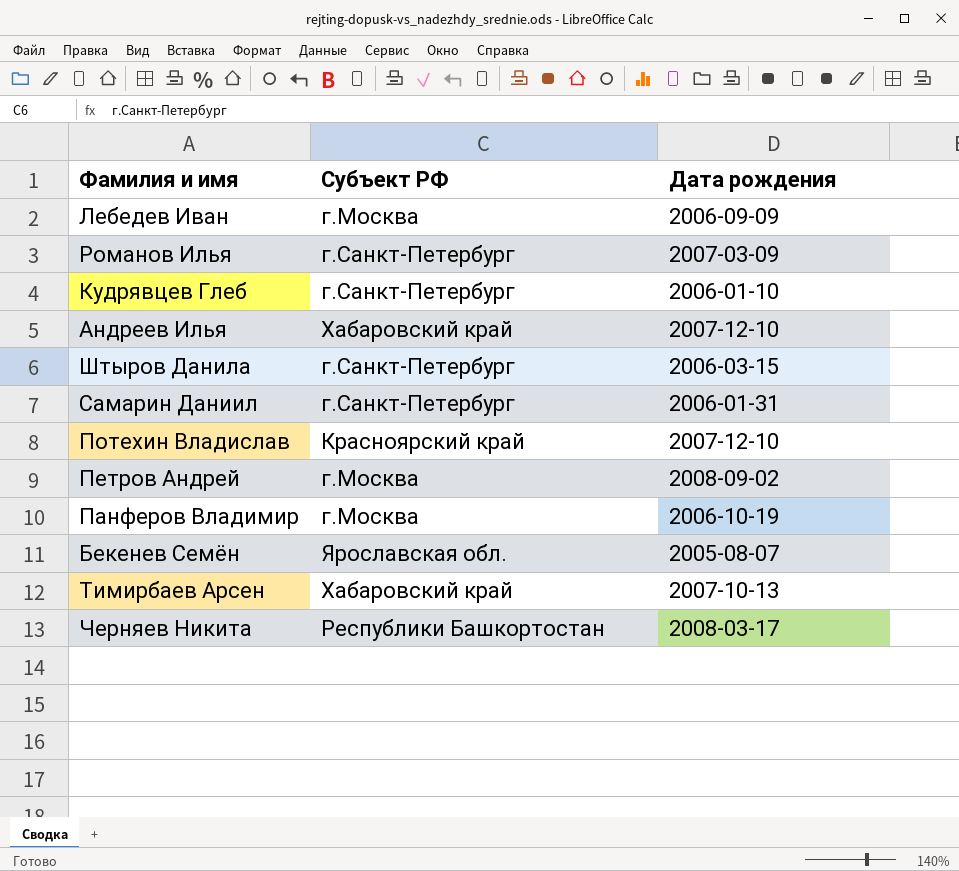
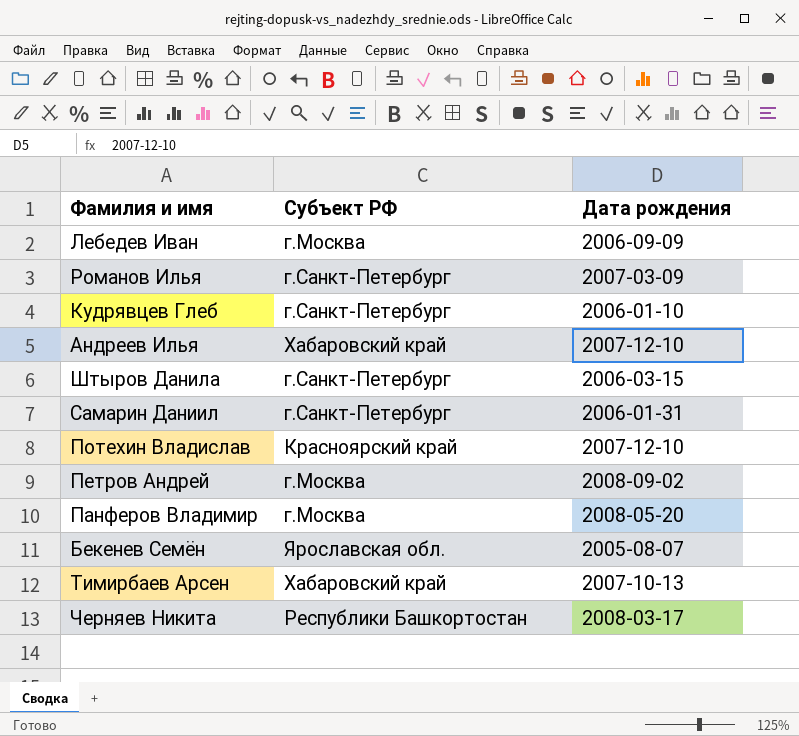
Панферов Владимир | Дата рождения: 2006-10-19 -> 2008-05-20

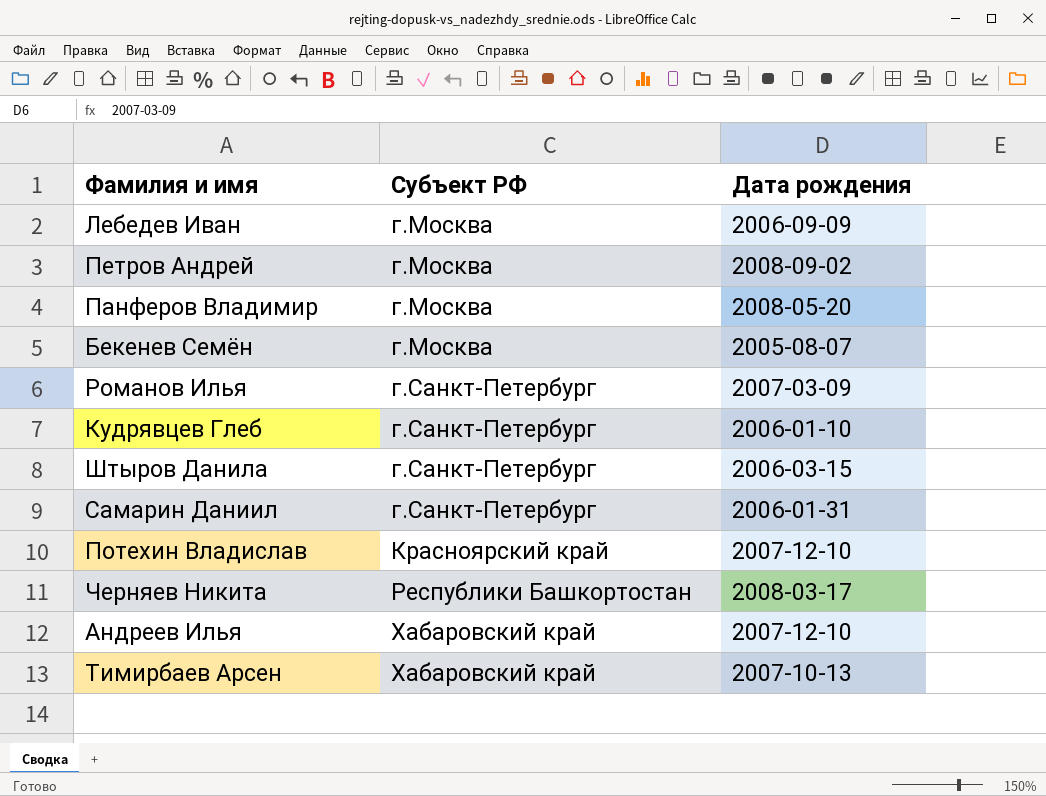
row order: none -> Субъект РФ ascending
Бекенев Семён | Субъект РФ: Ярославская обл. -> г.Москва

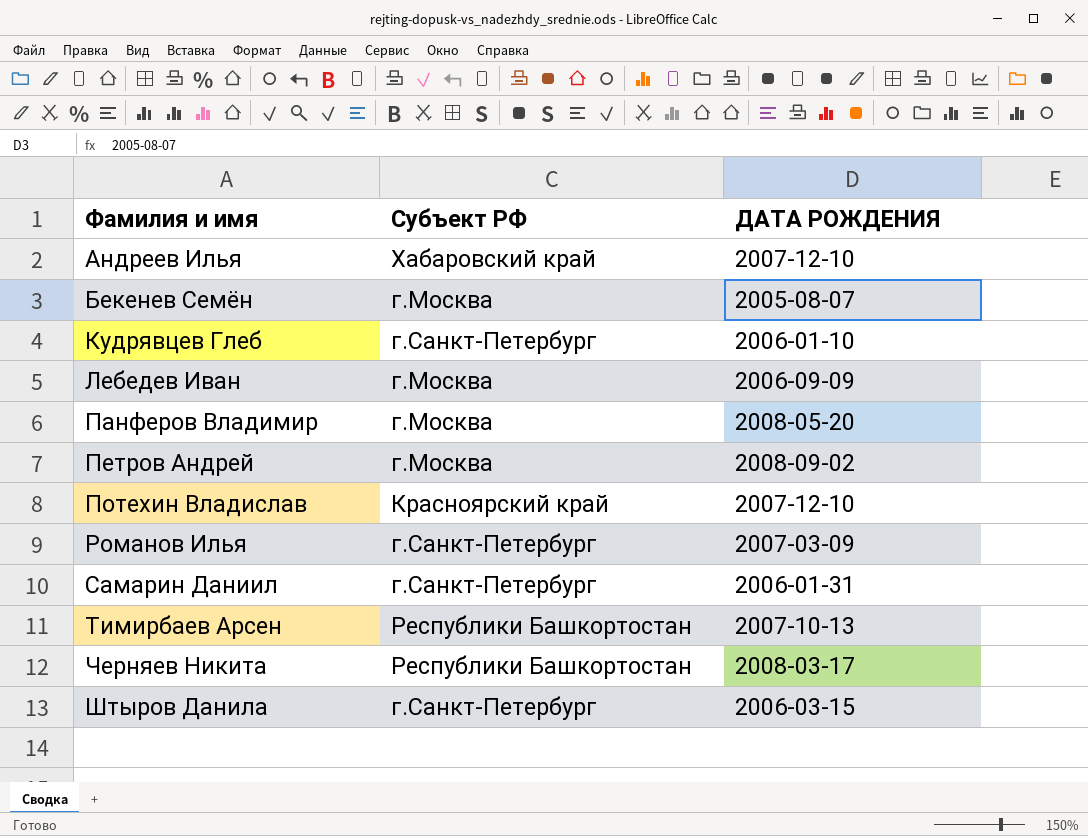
row order: Субъект РФ ascending -> Фамилия и имя ascending
column name: Дата рождения -> ДАТА РОЖДЕНИЯ
Тимирбаев Арсен | Субъект РФ: Хабаровский край -> Республики Башкортостан

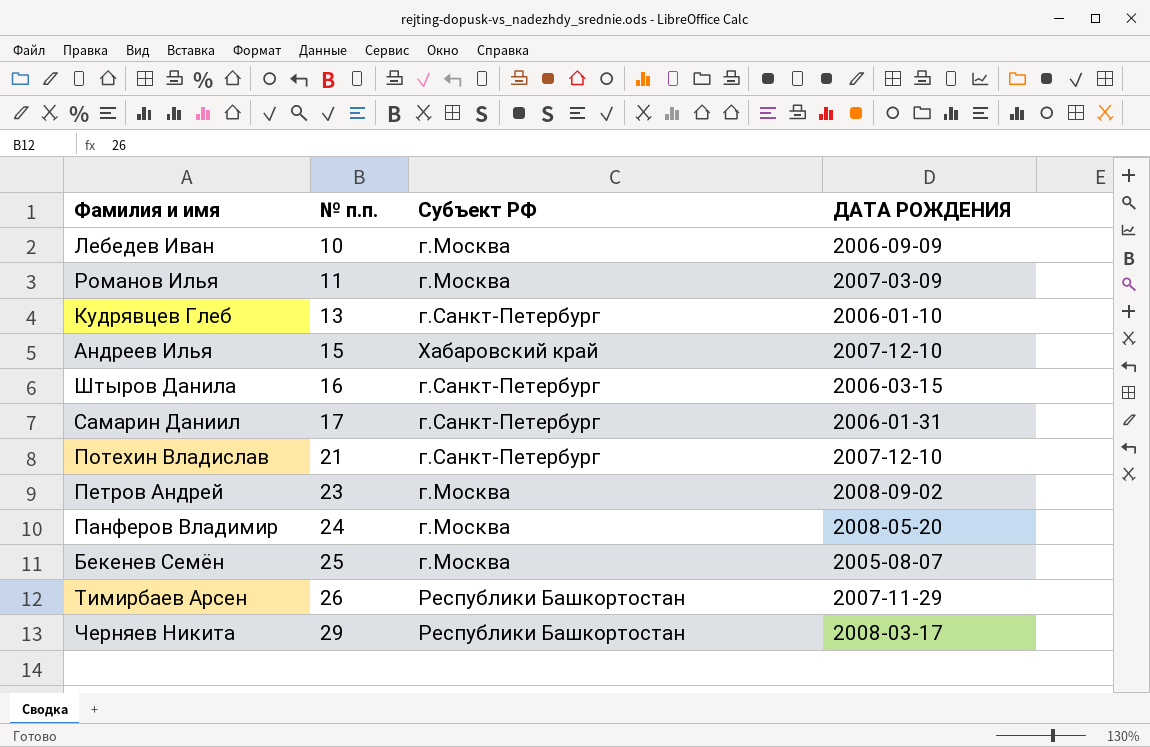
row order: Фамилия и имя ascending -> № п.п. ascending
column № п.п. | position: none -> 2
Романов Илья | Субъект РФ: г.Санкт-Петербург -> г.Москва
Потехин Владислав | Субъект РФ: Красноярский край -> г.Санкт-Петербург
Тимирбаев Арсен | ДАТА РОЖДЕНИЯ: 2007-10-13 -> 2007-11-29

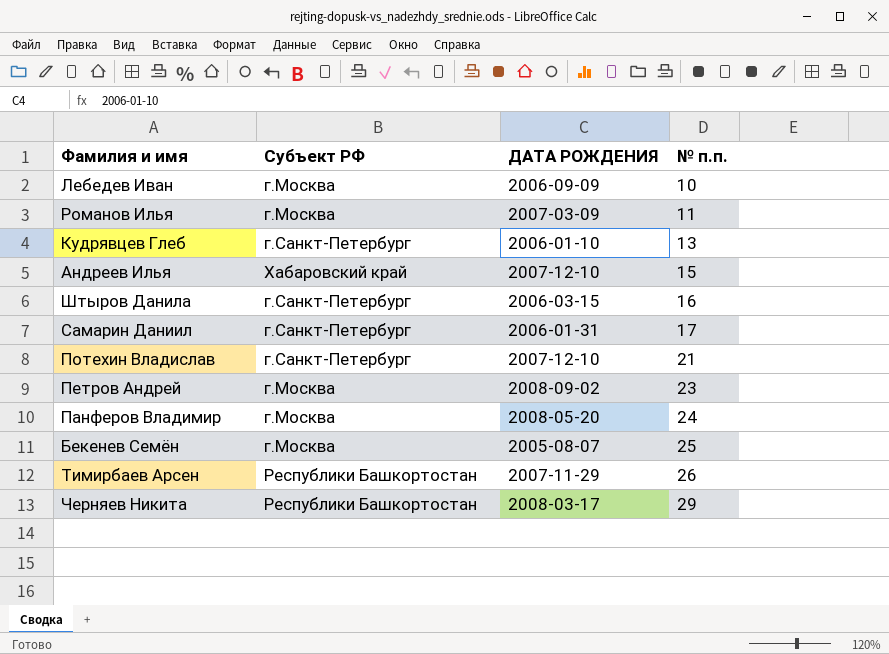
column № п.п. | position: 2 -> 4

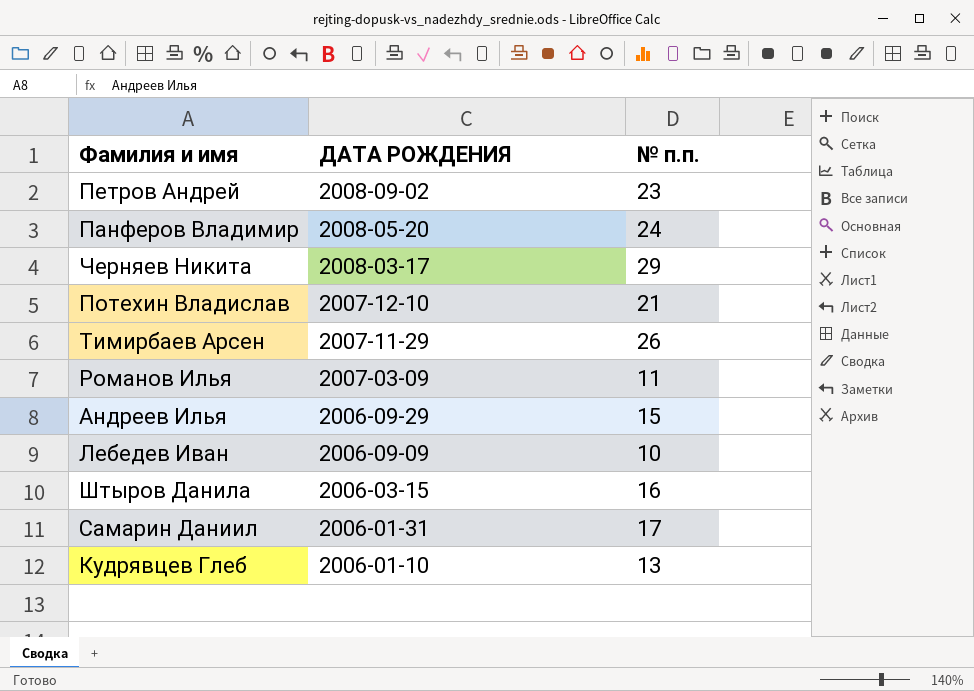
row order: № п.п. ascending -> ДАТА РОЖДЕНИЯ descending
column Субъект РФ | position: 2 -> none
row Бекенев Семён: г.Москва | 2005-08-07 | 25 -> none
Андреев Илья | ДАТА РОЖДЕНИЯ: 2007-12-10 -> 2006-09-29

